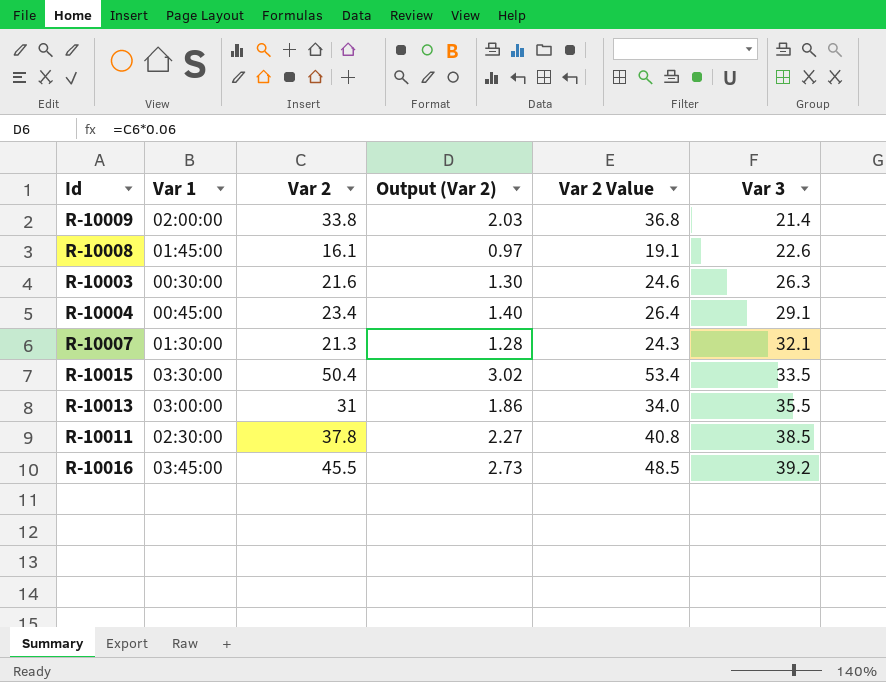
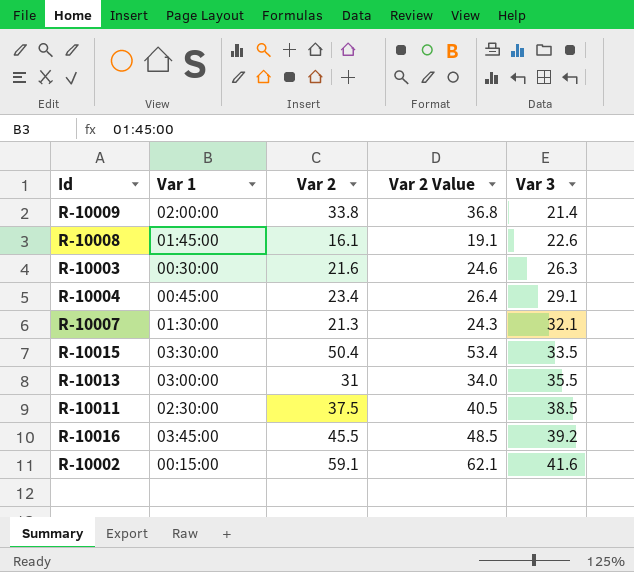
column Output (Var 2) | formula: [Var 2] * 0.06 -> none
R-10011 | Var 2: 37.8 -> 37.5
R-10011 | Var 2 Value: 40.8 -> 40.5
row R-10002: none -> 00:15:00 | 59.1 | 62.1 | 41.6

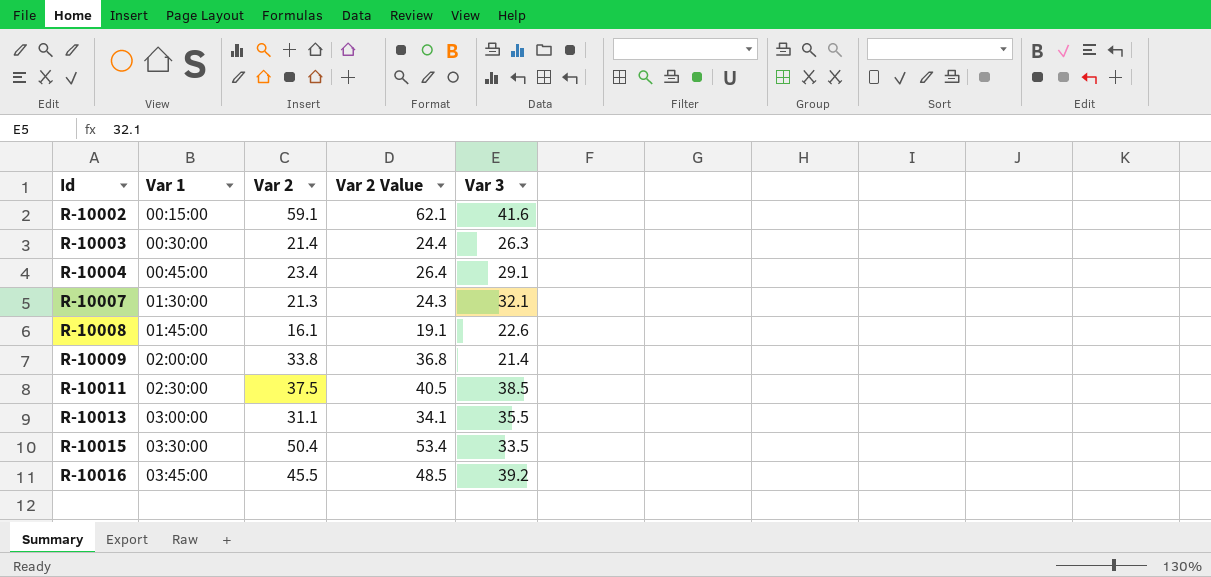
row order: Var 3 ascending -> Id ascending
R-10003 | Var 2: 21.6 -> 21.4
R-10003 | Var 2 Value: 24.6 -> 24.4
R-10013 | Var 2: 31 -> 31.1
R-10013 | Var 2 Value: 34.0 -> 34.1

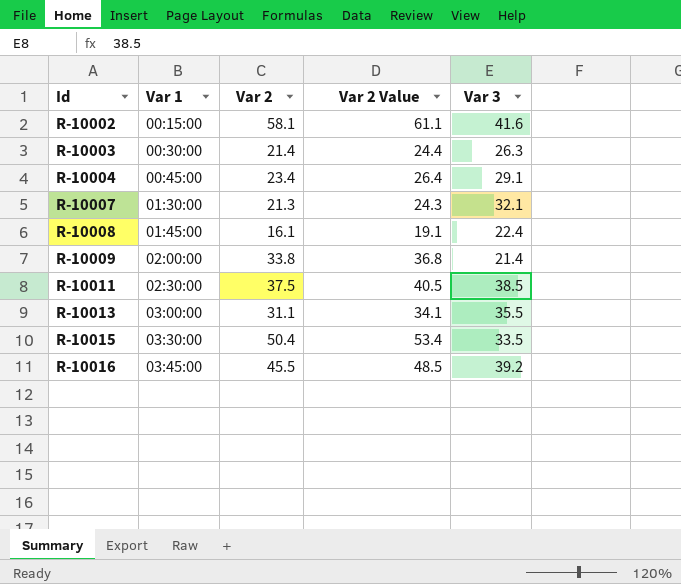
R-10002 | Var 2: 59.1 -> 58.1
R-10002 | Var 2 Value: 62.1 -> 61.1
R-10008 | Var 3: 22.6 -> 22.4

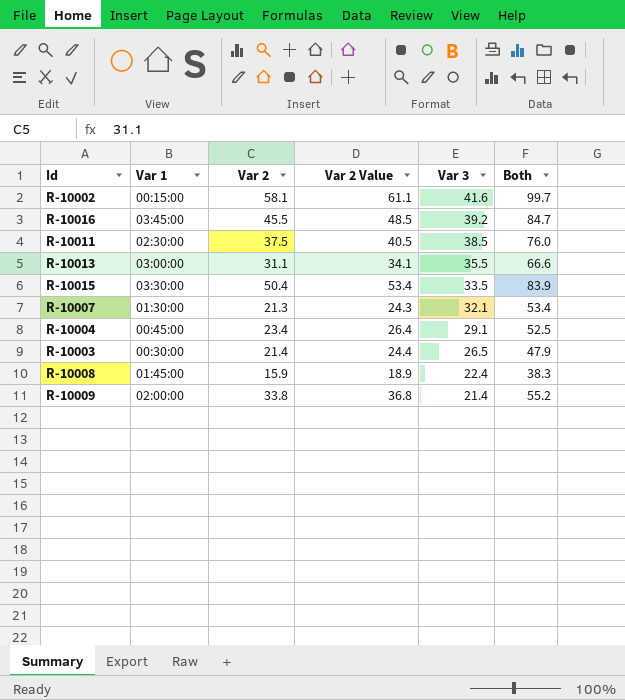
row order: Id ascending -> Var 3 descending
column Both | formula: none -> [Var 2] + [Var 3]
R-10003 | Var 3: 26.3 -> 26.5
R-10008 | Var 2: 16.1 -> 15.9
R-10008 | Var 2 Value: 19.1 -> 18.9

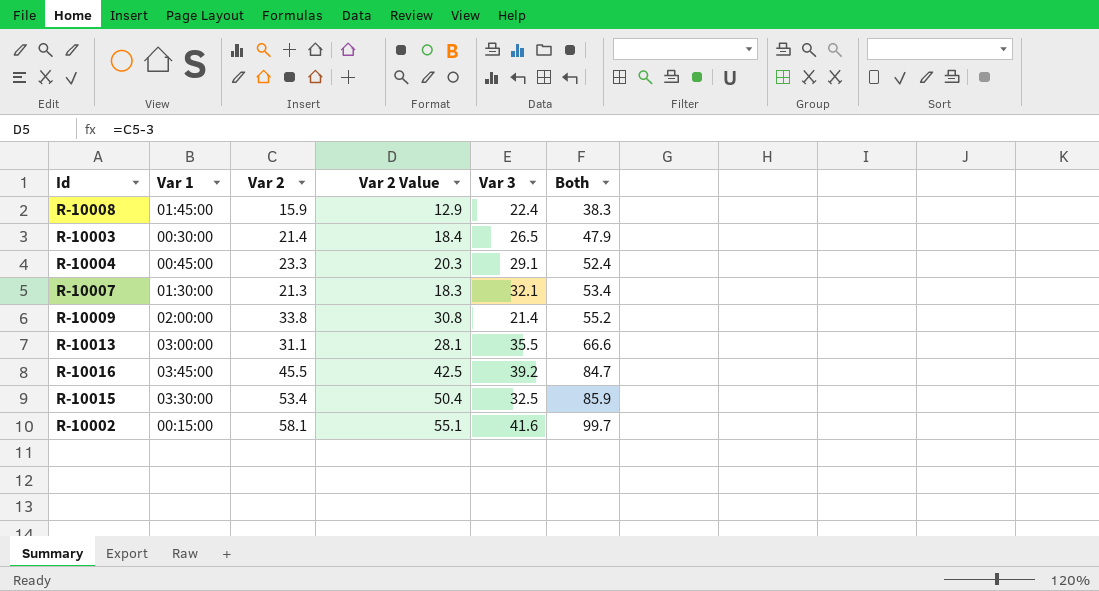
row order: Var 3 descending -> Both ascending
column Var 2 Value | formula: [Var 2] + 3 -> [Var 2] - 3
row R-10011: 02:30:00 | 37.5 | 40.5 | 38.5 | 76.0 -> none
R-10004 | Var 2: 23.4 -> 23.3
R-10004 | Both: 52.5 -> 52.4
R-10015 | Var 2: 50.4 -> 53.4
R-10015 | Var 3: 33.5 -> 32.5
R-10015 | Both: 83.9 -> 85.9

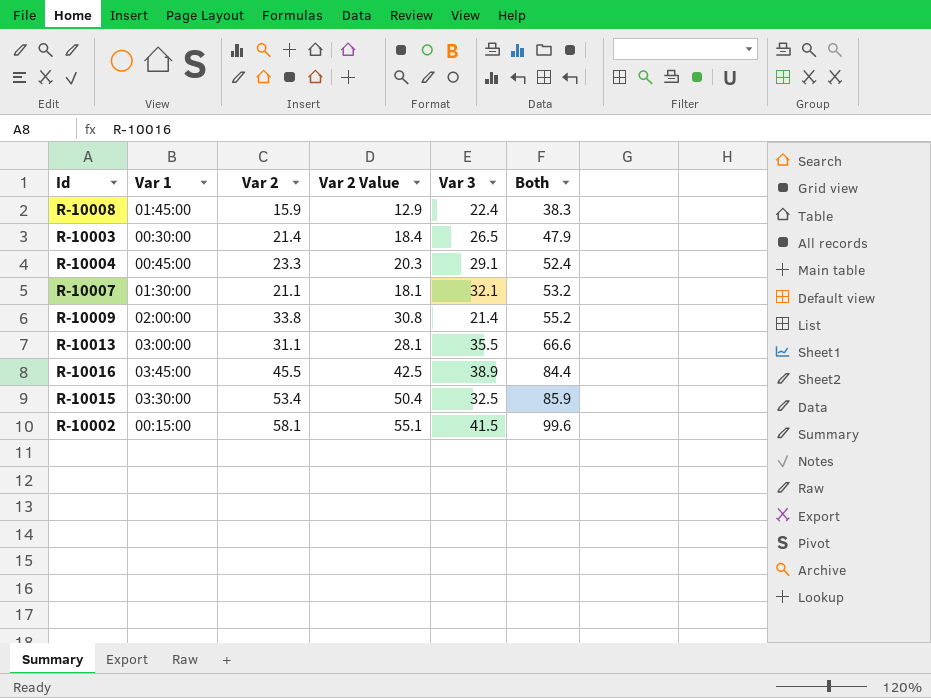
R-10007 | Var 2: 21.3 -> 21.1
R-10007 | Var 2 Value: 18.3 -> 18.1
R-10007 | Both: 53.4 -> 53.2
R-10016 | Var 3: 39.2 -> 38.9
R-10016 | Both: 84.7 -> 84.4
R-10002 | Var 3: 41.6 -> 41.5
R-10002 | Both: 99.7 -> 99.6

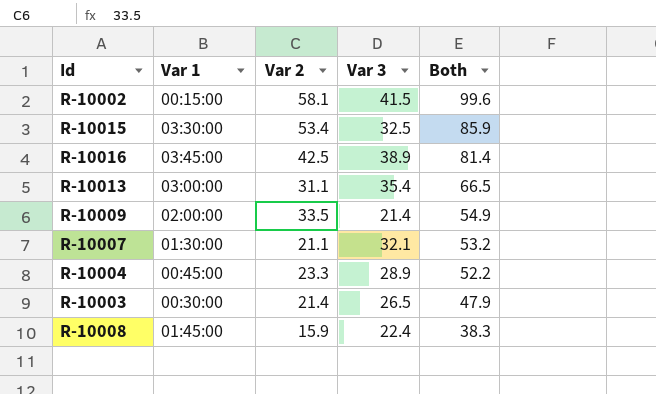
row order: Both ascending -> Both descending
column Var 2 Value | formula: [Var 2] - 3 -> none
R-10016 | Var 2: 45.5 -> 42.5
R-10016 | Both: 84.4 -> 81.4
R-10013 | Var 3: 35.5 -> 35.4
R-10013 | Both: 66.6 -> 66.5
R-10009 | Var 2: 33.8 -> 33.5
R-10009 | Both: 55.2 -> 54.9
R-10004 | Var 3: 29.1 -> 28.9
R-10004 | Both: 52.4 -> 52.2

